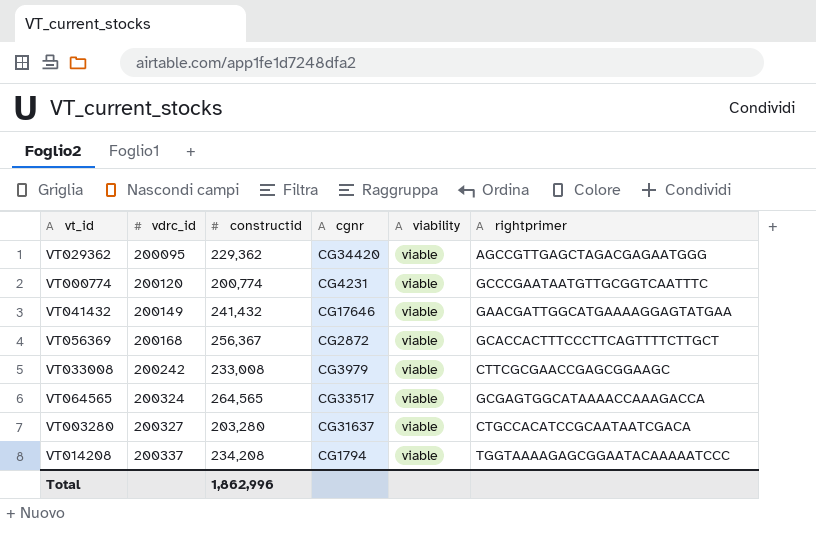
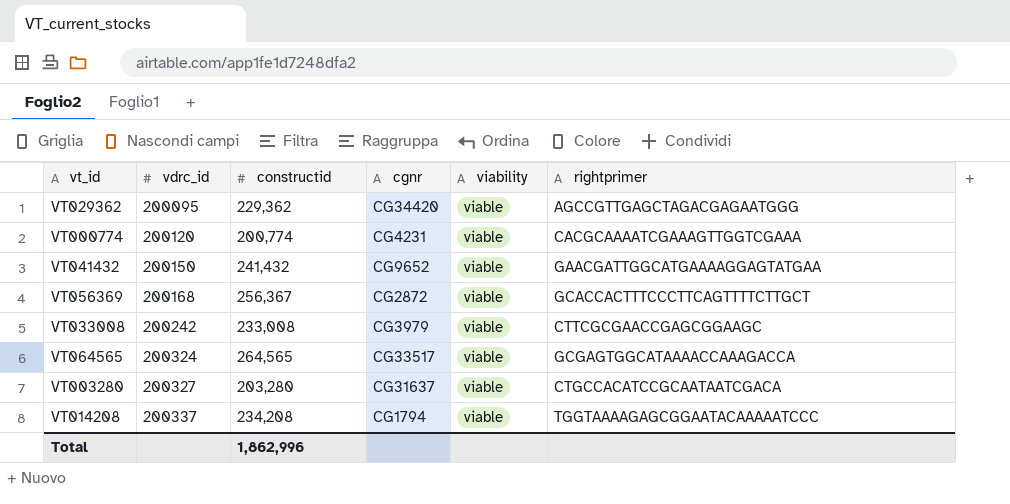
VT000774 | rightprimer: GCCCGAATAATGTTGCGGTCAATTTC -> CACGCAAAATCGAAAGTTGGTCGAAA
VT041432 | vdrc_id: 200149 -> 200150
VT041432 | cgnr: CG17646 -> CG9652

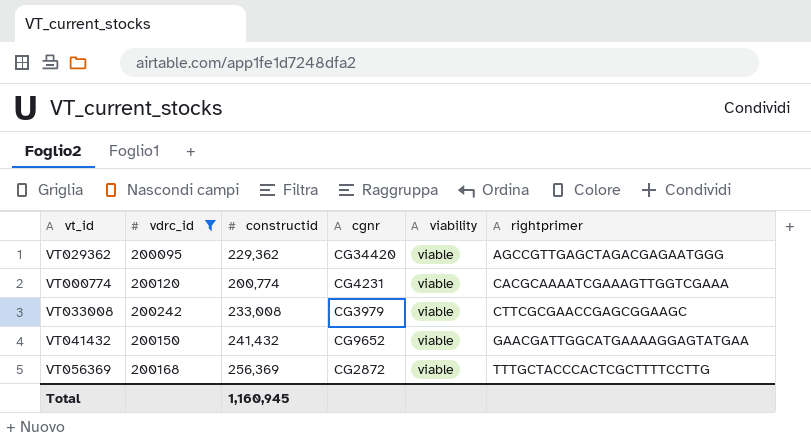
filter: none -> vdrc_id <= 200242
row order: vdrc_id ascending -> rightprimer ascending
VT056369 | constructid: 256,367 -> 256,369
VT056369 | rightprimer: GCACCACTTTCCCTTCAGTTTTCTTGCT -> TTTGCTACCCACTCGCTTTTCCTTG
Total | constructid: 1,862,996 -> 1,160,945

